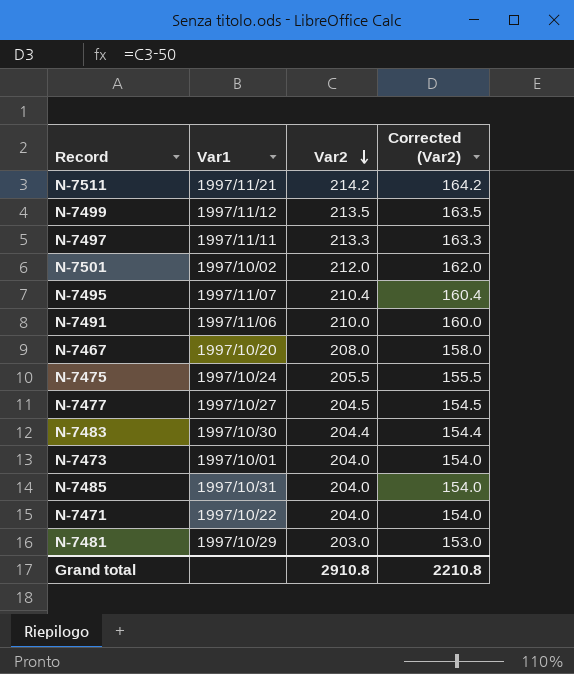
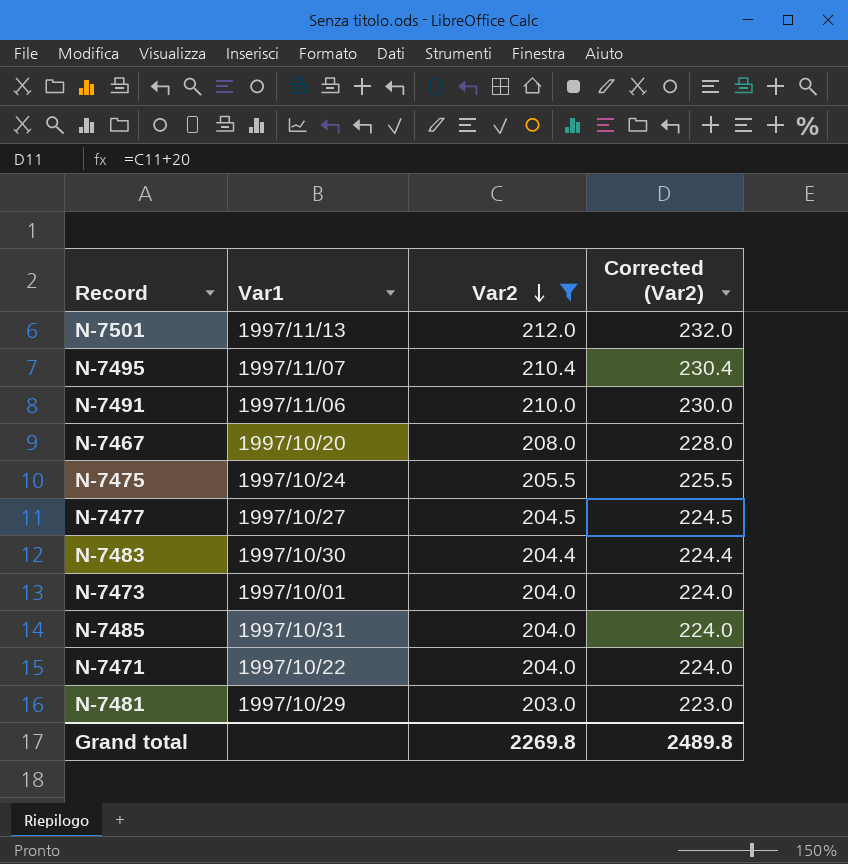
filter: none -> Var2 <= 212.0
column Corrected (Var2) | formula: [Var2] - 50 -> [Var2] + 20
N-7501 | Var1: 1997/10/02 -> 1997/11/13
Grand total | Var2: 2910.8 -> 2269.8
Grand total | Corrected (Var2): 2210.8 -> 2489.8

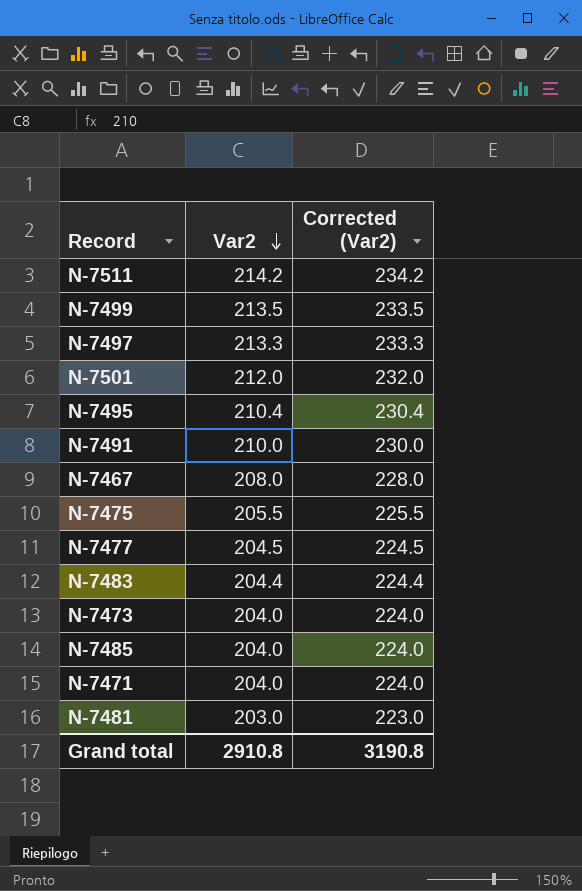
filter: Var2 <= 212.0 -> none
column Var1 | position: 2 -> none
Grand total | Var2: 2269.8 -> 2910.8
Grand total | Corrected (Var2): 2489.8 -> 3190.8

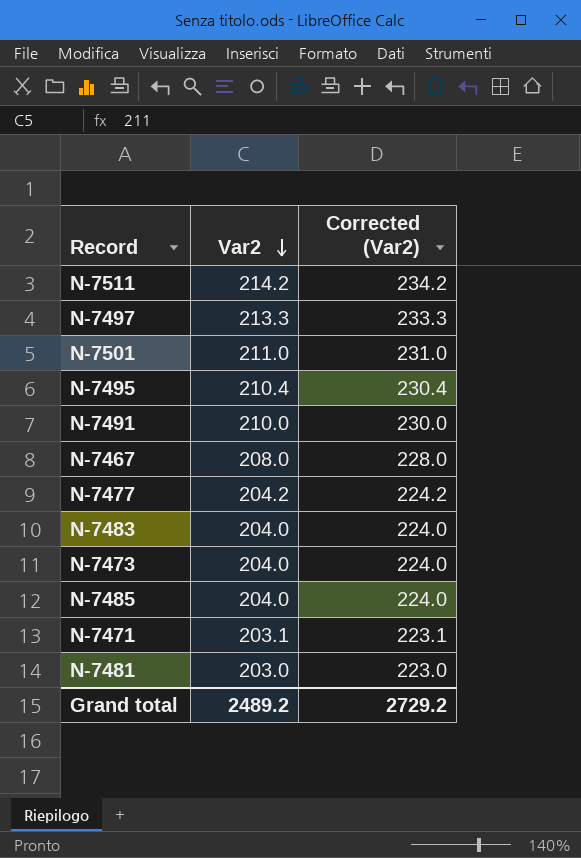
row N-7499: 213.5 | 233.5 -> none
row N-7475: 205.5 | 225.5 -> none
N-7501 | Var2: 212.0 -> 211.0
N-7501 | Corrected (Var2): 232.0 -> 231.0
N-7477 | Var2: 204.5 -> 204.2
N-7477 | Corrected (Var2): 224.5 -> 224.2
N-7483 | Var2: 204.4 -> 204.0
N-7483 | Corrected (Var2): 224.4 -> 224.0
N-7471 | Var2: 204.0 -> 203.1
N-7471 | Corrected (Var2): 224.0 -> 223.1
Grand total | Var2: 2910.8 -> 2489.2
Grand total | Corrected (Var2): 3190.8 -> 2729.2

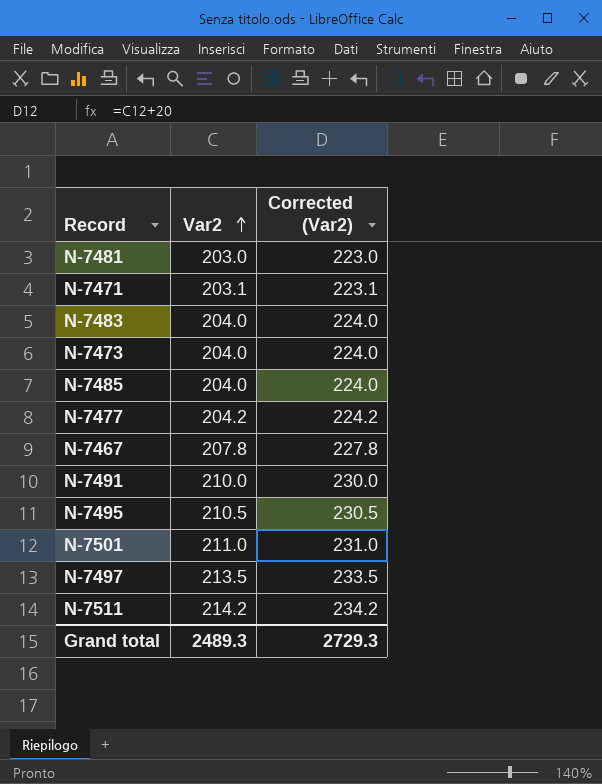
row order: Var2 descending -> Var2 ascending
N-7467 | Var2: 208.0 -> 207.8
N-7467 | Corrected (Var2): 228.0 -> 227.8
N-7495 | Var2: 210.4 -> 210.5
N-7495 | Corrected (Var2): 230.4 -> 230.5
N-7497 | Var2: 213.3 -> 213.5
N-7497 | Corrected (Var2): 233.3 -> 233.5
Grand total | Var2: 2489.2 -> 2489.3
Grand total | Corrected (Var2): 2729.2 -> 2729.3

